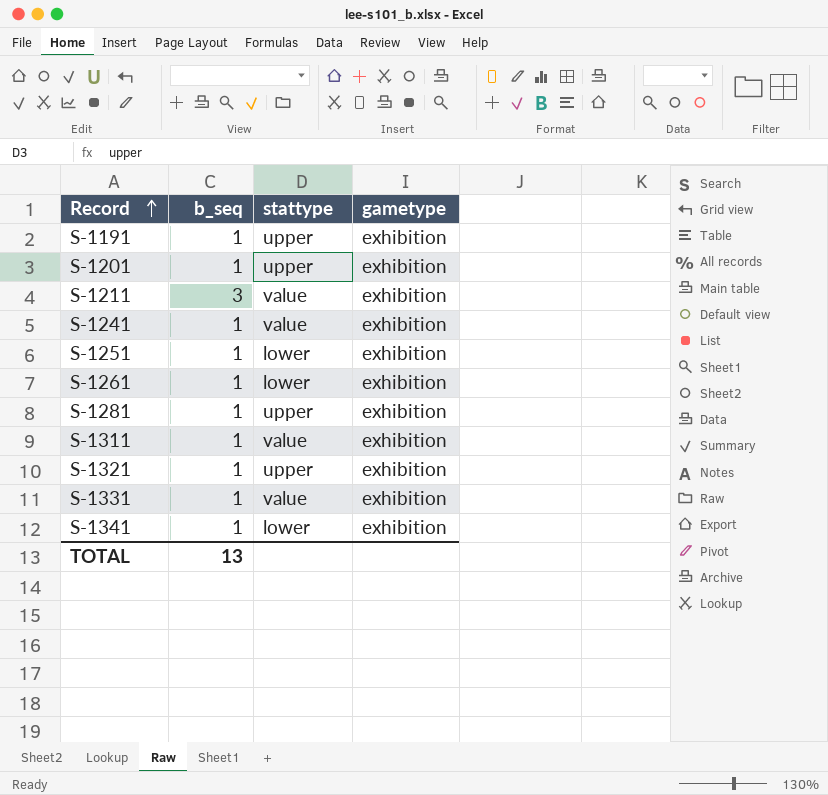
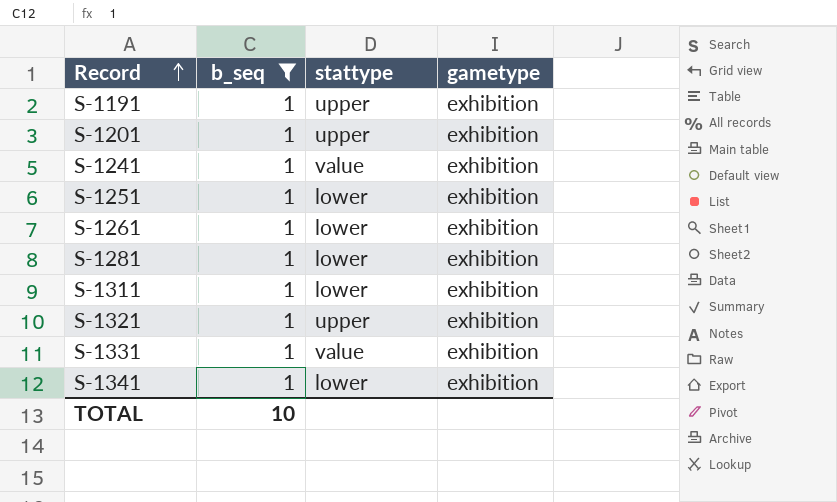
filter: none -> b_seq = 1
S-1281 | stattype: upper -> lower
S-1311 | stattype: value -> lower
TOTAL | b_seq: 13 -> 10

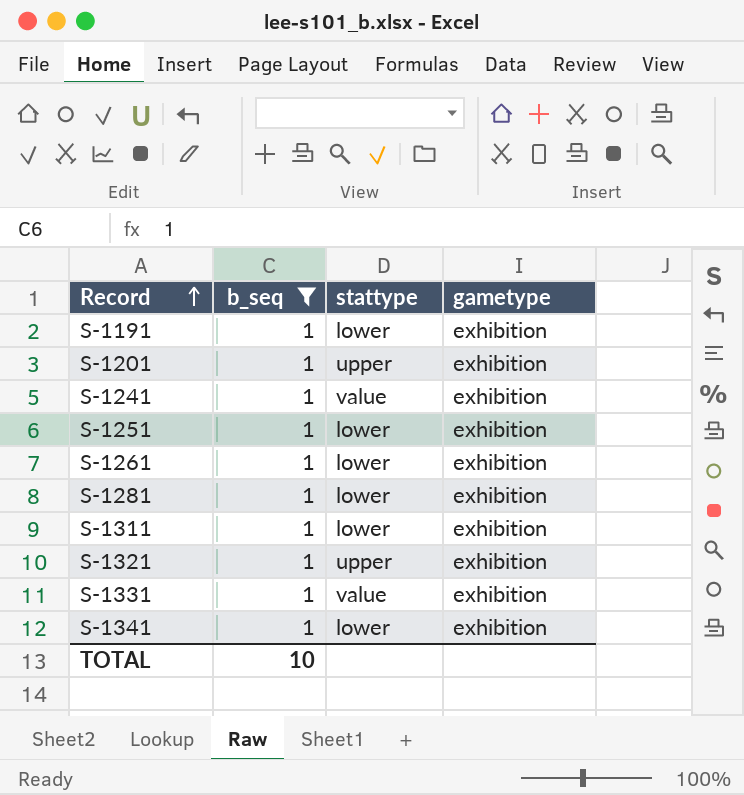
S-1191 | stattype: upper -> lower

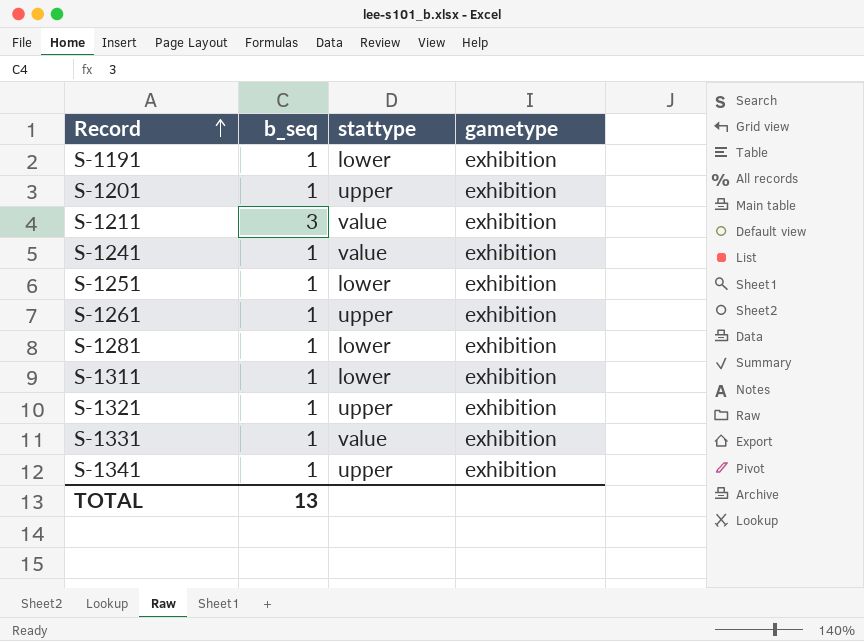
filter: b_seq = 1 -> none
S-1261 | stattype: lower -> upper
S-1341 | stattype: lower -> upper
TOTAL | b_seq: 10 -> 13

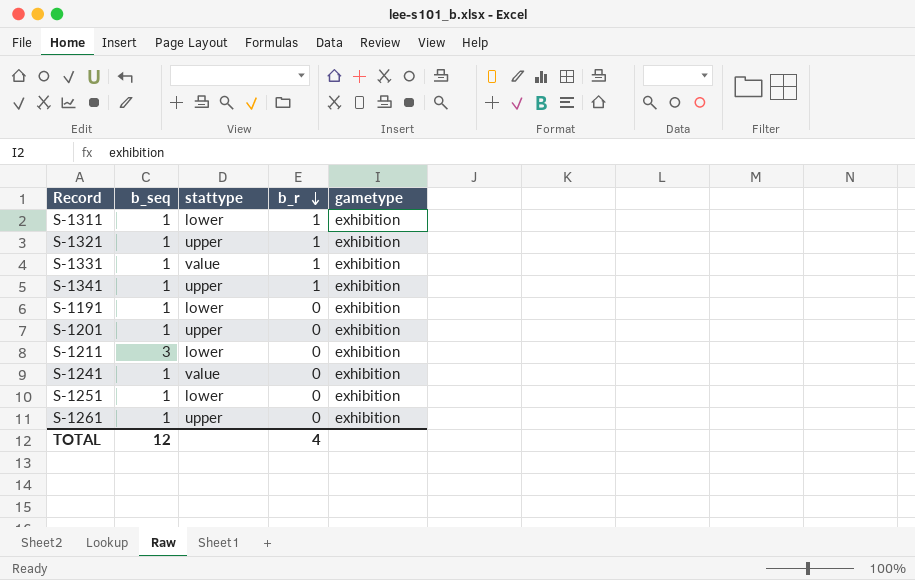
row order: Record ascending -> b_r descending
column b_r | position: none -> 4
row S-1281: 1 | lower | exhibition -> none
S-1211 | stattype: value -> lower
TOTAL | b_seq: 13 -> 12

